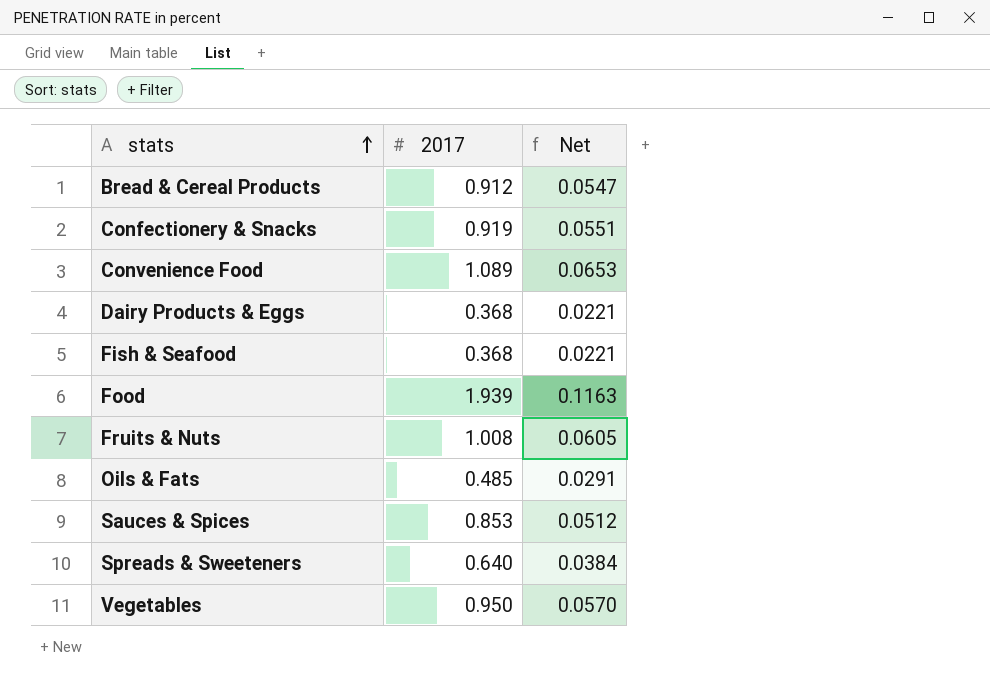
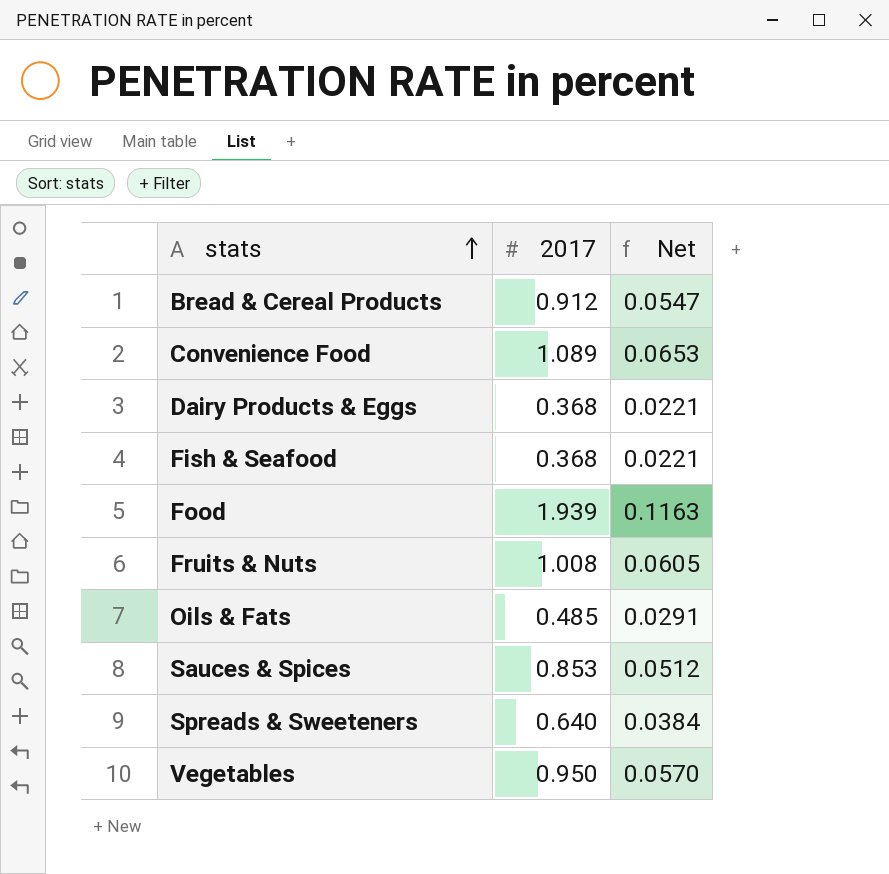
row Confectionery & Snacks: 0.919 | 0.0551 -> none

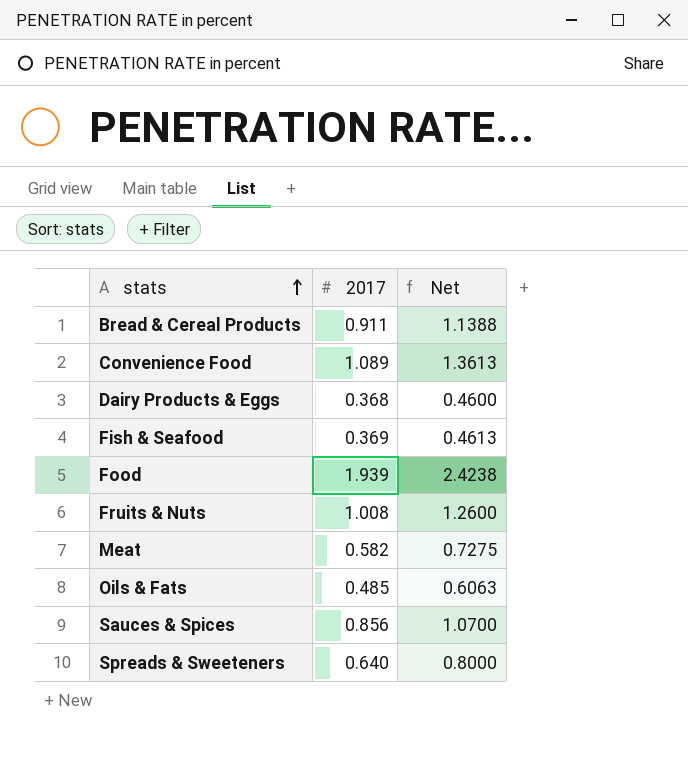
column Net | formula: [2017] * 0.06 -> [2017] * 1.25
row Vegetables: 0.950 | 0.0570 -> none
Bread & Cereal Products | 2017: 0.912 -> 0.911
Fish & Seafood | 2017: 0.368 -> 0.369
row Meat: none -> 0.582 | 0.7275
Sauces & Spices | 2017: 0.853 -> 0.856

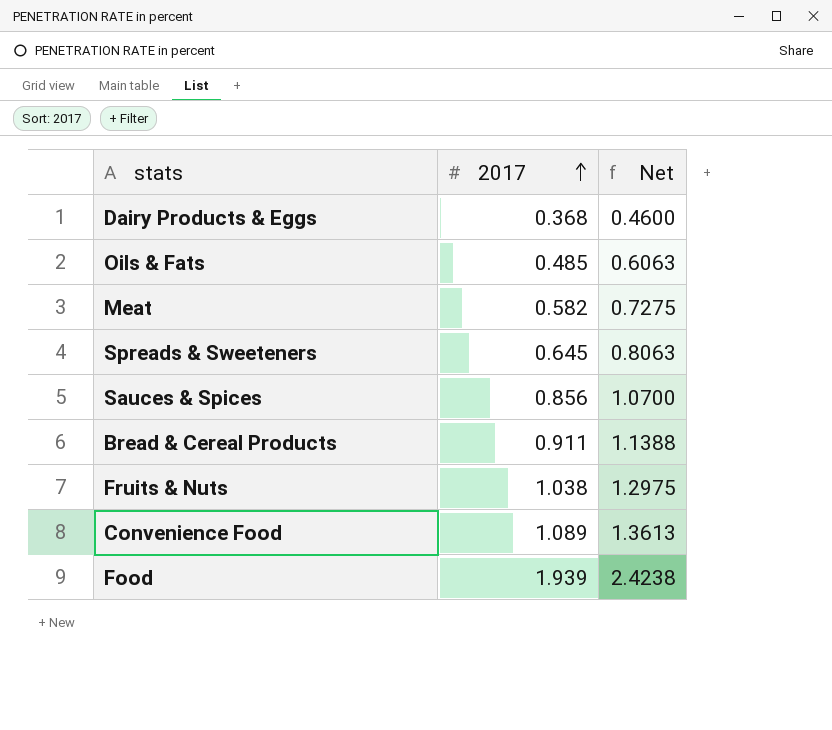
row order: stats ascending -> 2017 ascending
row Fish & Seafood: 0.369 | 0.4613 -> none
Spreads & Sweeteners | 2017: 0.640 -> 0.645
Spreads & Sweeteners | Net: 0.8000 -> 0.8063
Fruits & Nuts | 2017: 1.008 -> 1.038
Fruits & Nuts | Net: 1.2600 -> 1.2975

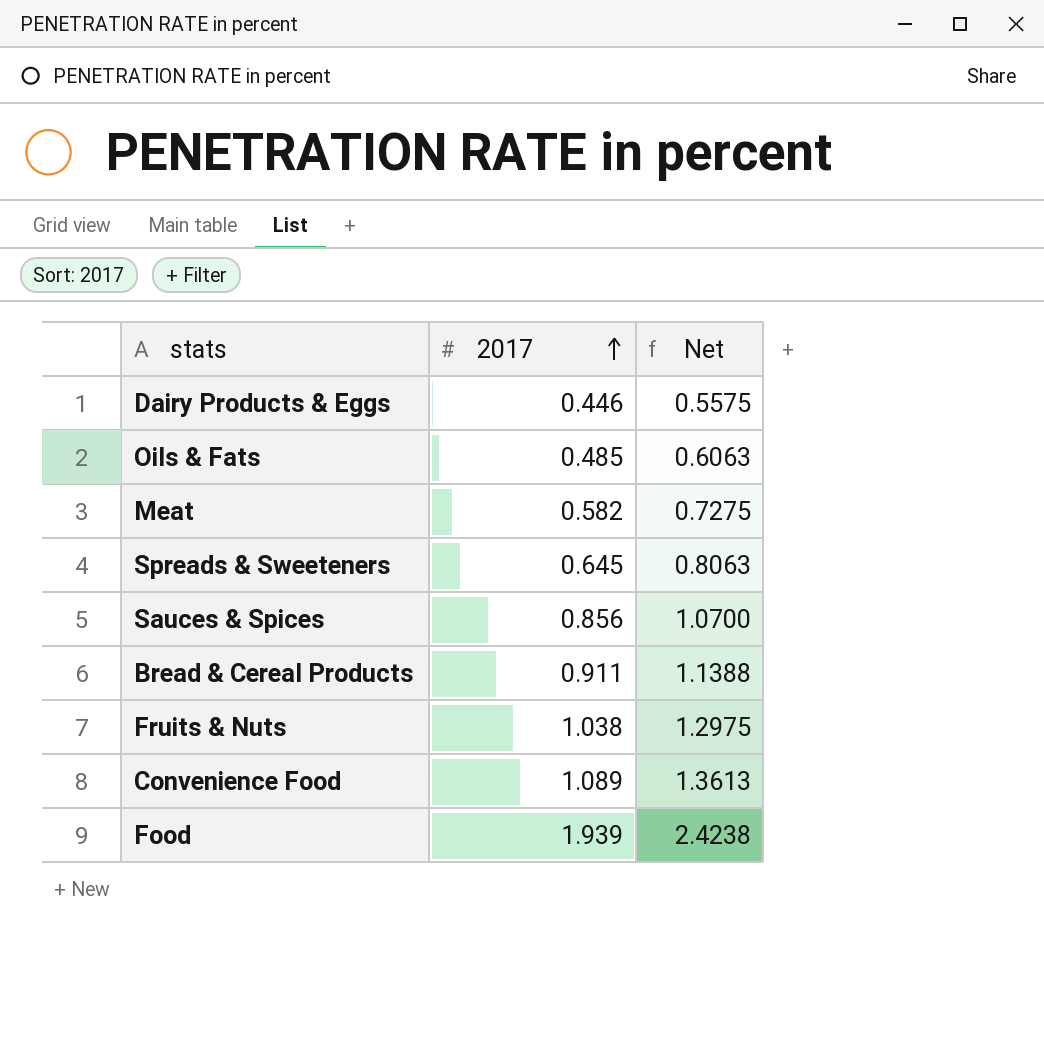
Dairy Products & Eggs | 2017: 0.368 -> 0.446
Dairy Products & Eggs | Net: 0.4600 -> 0.5575

